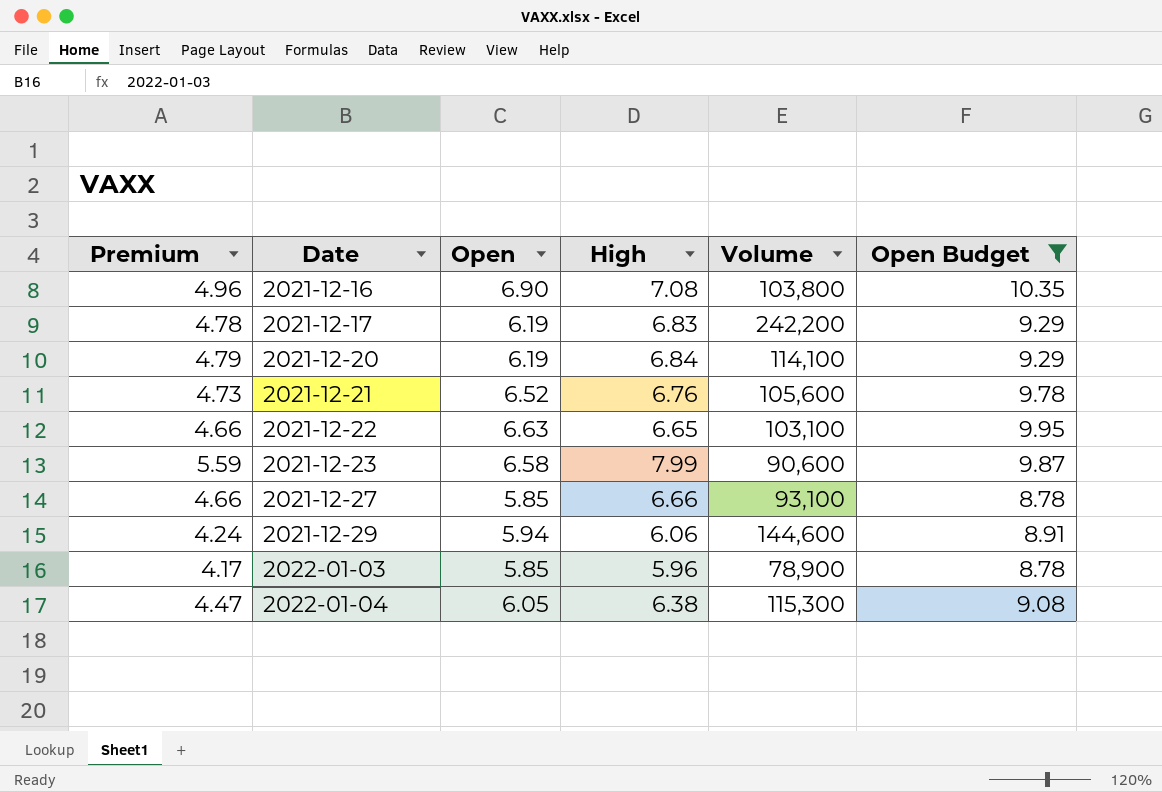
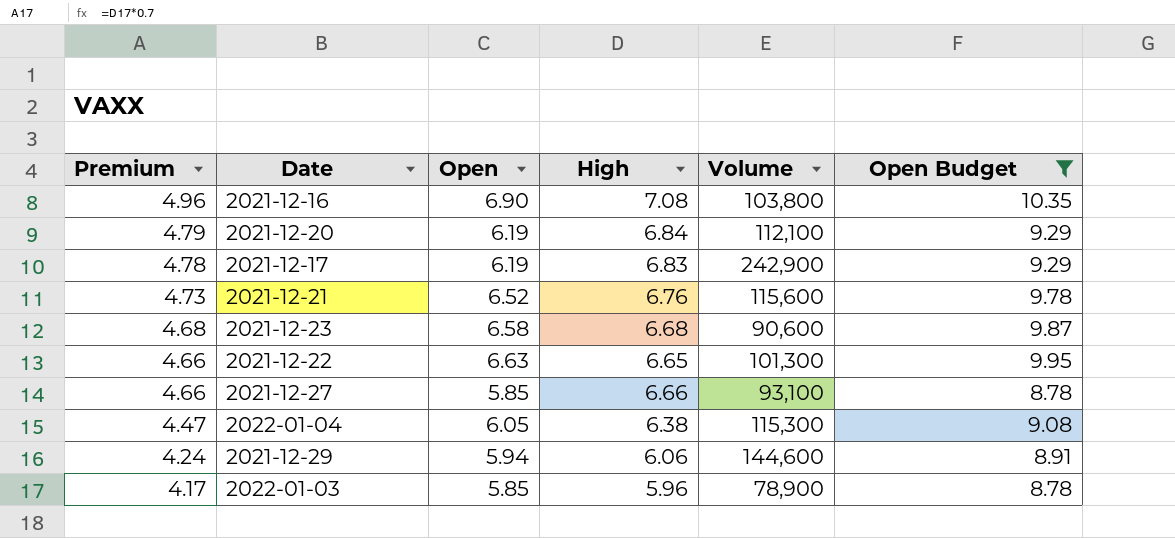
row order: Date ascending -> Premium descending
2021-12-20 | Volume: 114,100 -> 112,100
2021-12-17 | Volume: 242,200 -> 242,900
2021-12-21 | Volume: 105,600 -> 115,600
2021-12-23 | Premium: 5.59 -> 4.68
2021-12-23 | High: 7.99 -> 6.68
2021-12-22 | Volume: 103,100 -> 101,300

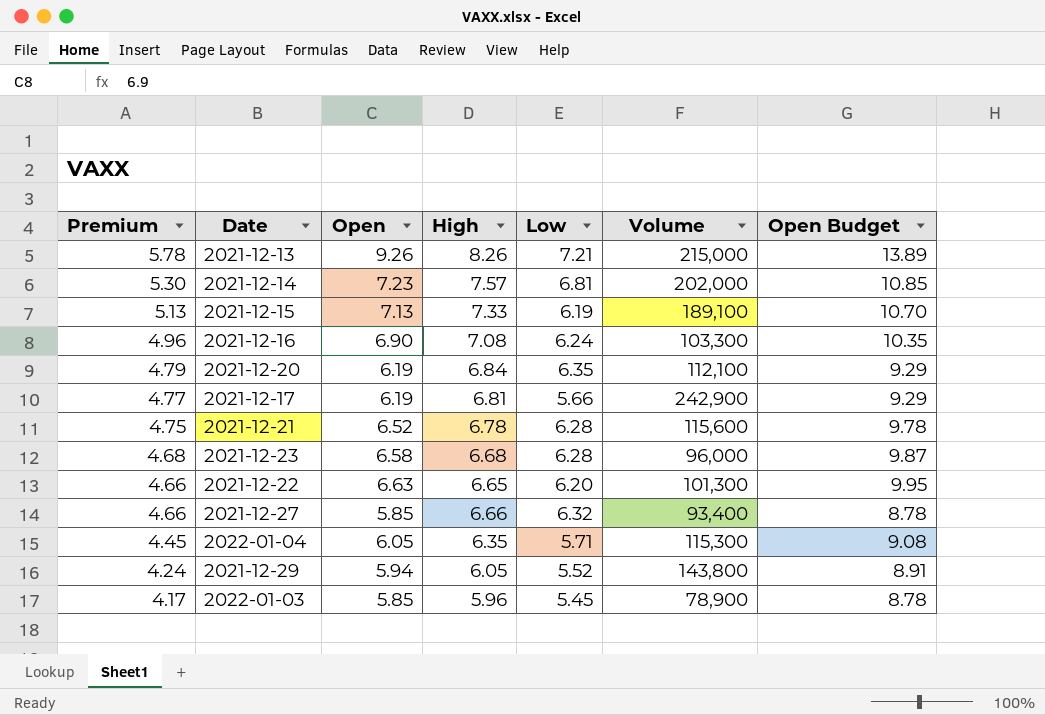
filter: Open Budget <= 10.35 -> none
column Low | position: none -> 5
2021-12-16 | Volume: 103,800 -> 103,300
2021-12-17 | Premium: 4.78 -> 4.77
2021-12-17 | High: 6.83 -> 6.81
2021-12-21 | Premium: 4.73 -> 4.75
2021-12-21 | High: 6.76 -> 6.78
2021-12-23 | Volume: 90,600 -> 96,000
2021-12-27 | Volume: 93,100 -> 93,400
2022-01-04 | Premium: 4.47 -> 4.45
2022-01-04 | High: 6.38 -> 6.35
2021-12-29 | High: 6.06 -> 6.05
2021-12-29 | Volume: 144,600 -> 143,800

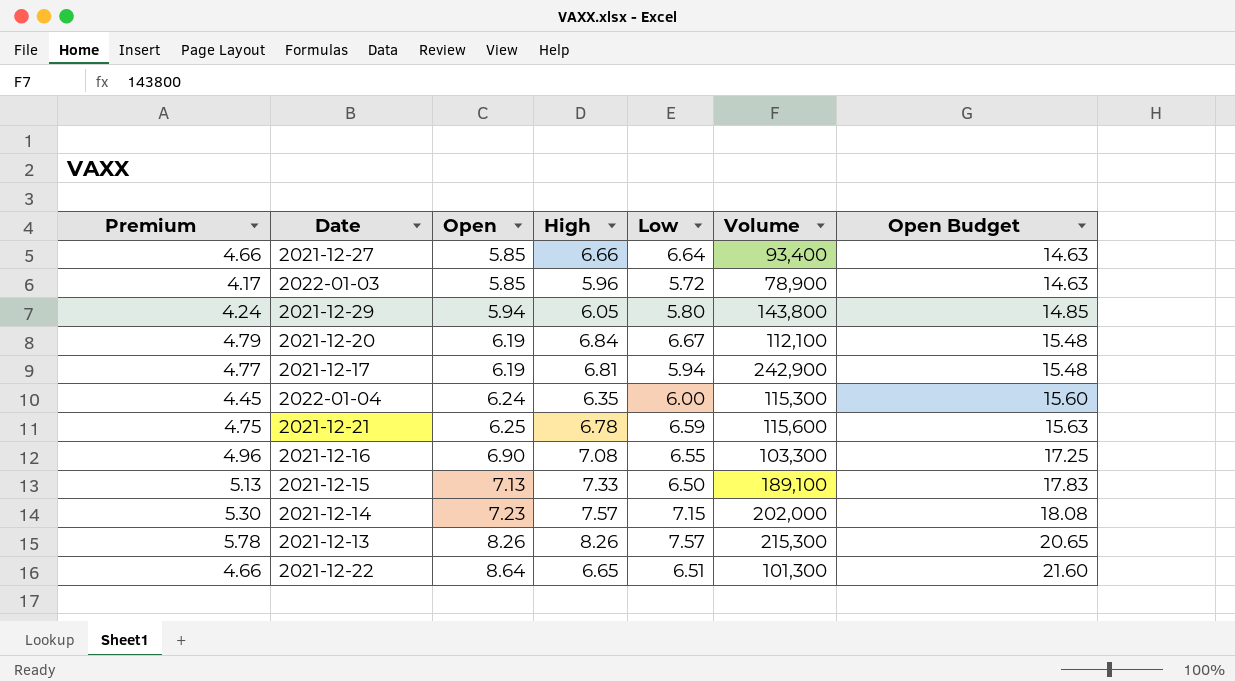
row order: Premium descending -> Open ascending
column Open Budget | formula: [Open] * 1.5 -> [Open] * 2.5
row 2021-12-23: 4.68 | 6.58 | 6.68 | 6.28 | 96,000 | 9.87 -> none
2021-12-27 | Low: 6.32 -> 6.64
2022-01-03 | Low: 5.45 -> 5.72
2021-12-29 | Low: 5.52 -> 5.80
2021-12-20 | Low: 6.35 -> 6.67
2021-12-17 | Low: 5.66 -> 5.94
2022-01-04 | Open: 6.05 -> 6.24
2022-01-04 | Low: 5.71 -> 6.00
2021-12-21 | Open: 6.52 -> 6.25
2021-12-21 | Low: 6.28 -> 6.59
2021-12-16 | Low: 6.24 -> 6.55
2021-12-15 | Low: 6.19 -> 6.50
2021-12-14 | Low: 6.81 -> 7.15
2021-12-13 | Open: 9.26 -> 8.26
2021-12-13 | Low: 7.21 -> 7.57
2021-12-13 | Volume: 215,000 -> 215,300
2021-12-22 | Open: 6.63 -> 8.64
2021-12-22 | Low: 6.20 -> 6.51

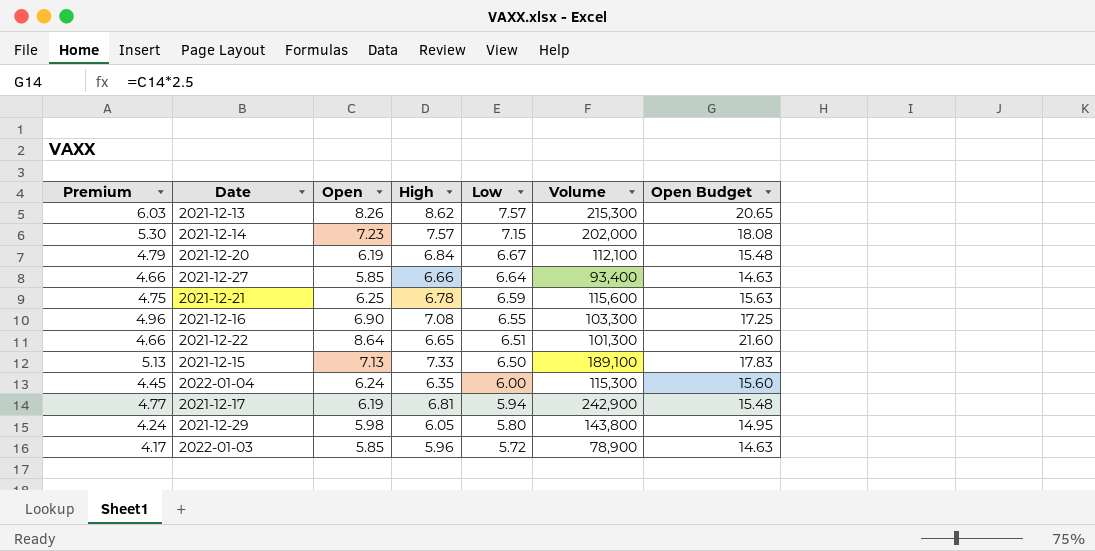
row order: Open ascending -> Low descending
2021-12-13 | Premium: 5.78 -> 6.03
2021-12-13 | High: 8.26 -> 8.62
2021-12-29 | Open: 5.94 -> 5.98
2021-12-29 | Open Budget: 14.85 -> 14.95

